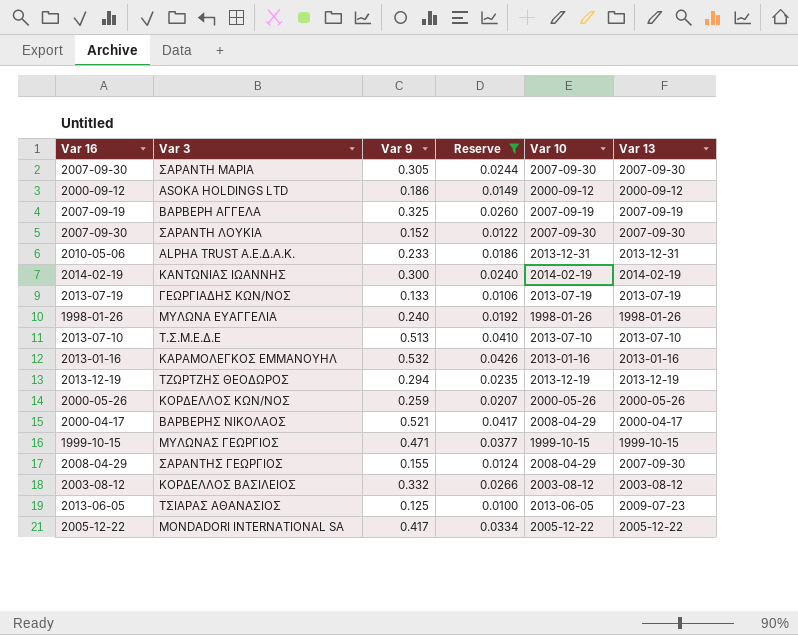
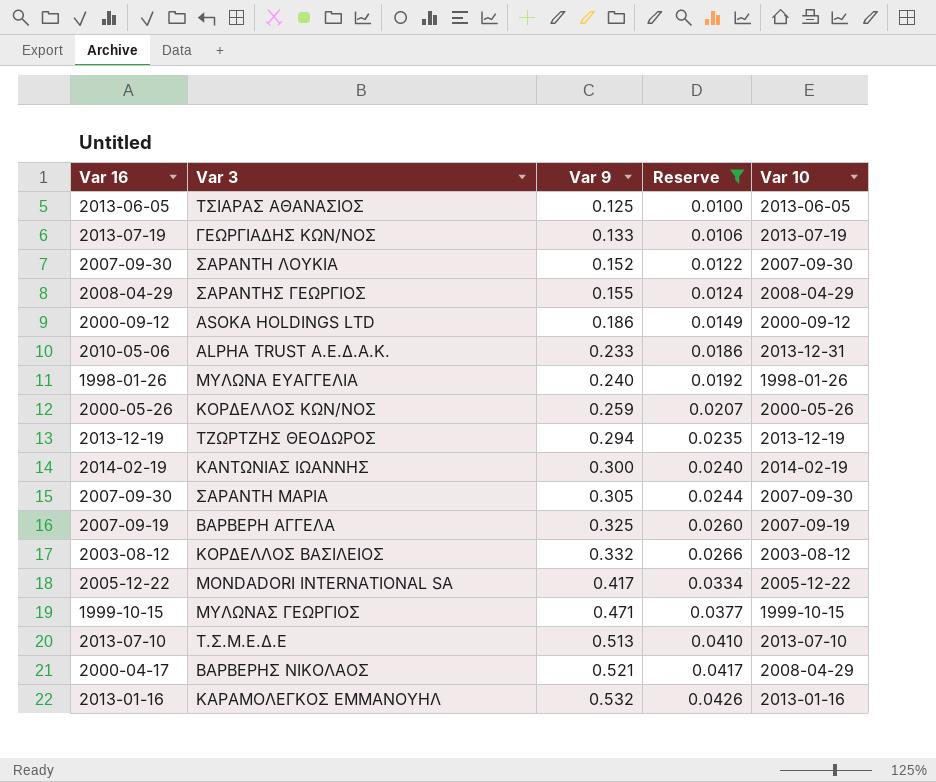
row order: none -> Var 9 ascending
column Var 13 | position: 6 -> none

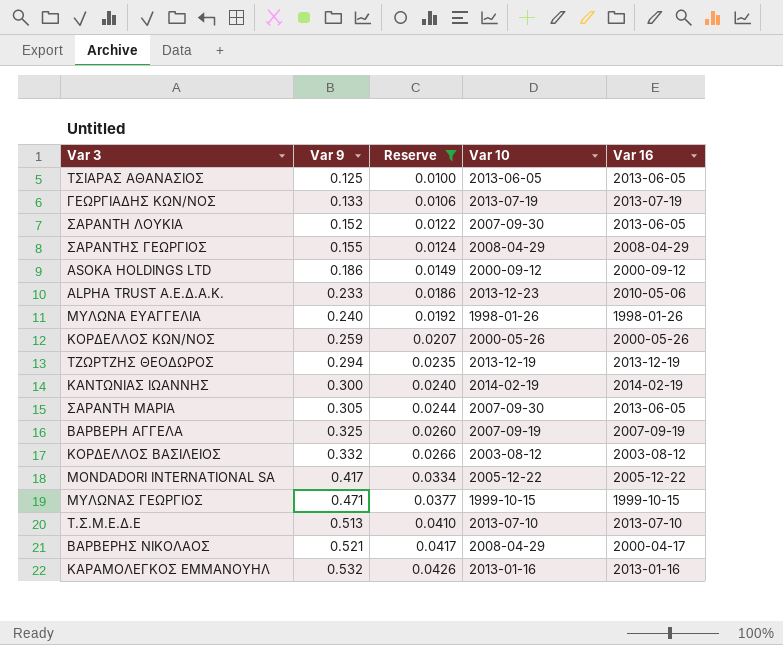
column Var 16 | position: 1 -> 5
ΣΑΡΑΝΤΗ ΛΟΥΚΙΑ | Var 16: 2007-09-30 -> 2013-06-05
ALPHA TRUST Α.Ε.Δ.Α.Κ. | Var 10: 2013-12-31 -> 2013-12-23
ΣΑΡΑΝΤΗ ΜΑΡΙΑ | Var 16: 2007-09-30 -> 2013-06-05

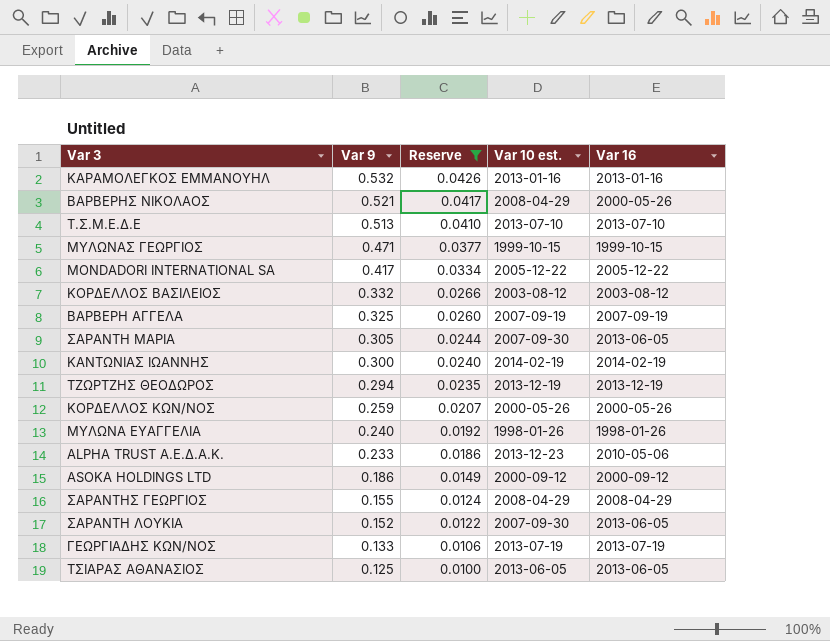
row order: Var 9 ascending -> Var 9 descending
column name: Var 10 -> Var 10 est.
ΒΑΡΒΕΡΗΣ ΝΙΚΟΛΑΟΣ | Var 16: 2000-04-17 -> 2000-05-26

